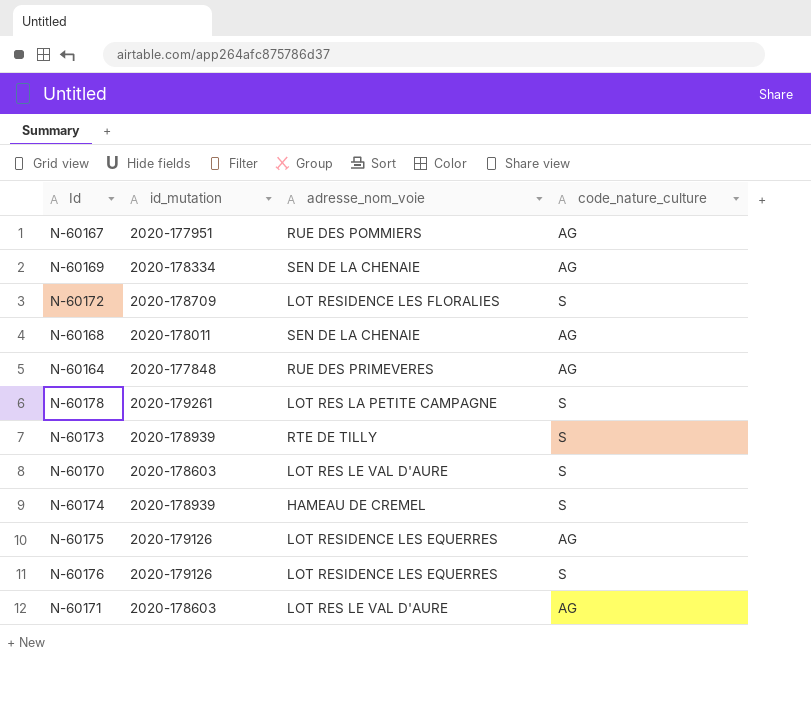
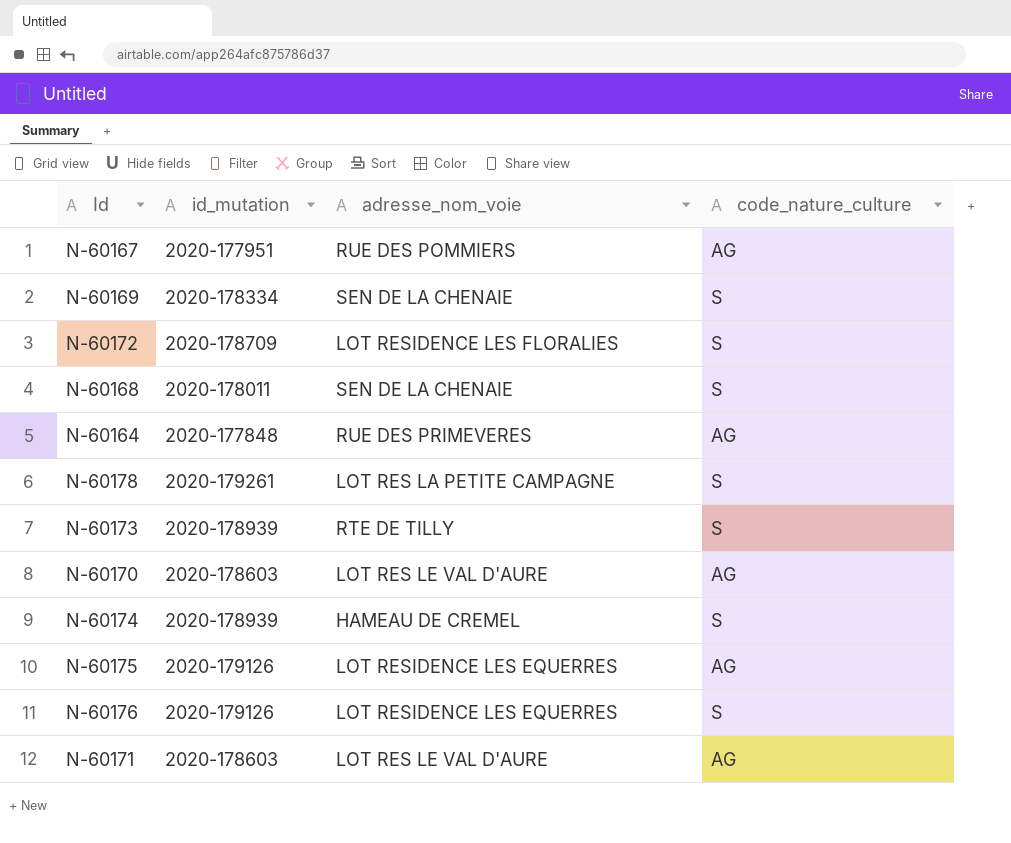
N-60169 | code_nature_culture: AG -> S
N-60168 | code_nature_culture: AG -> S
N-60170 | code_nature_culture: S -> AG

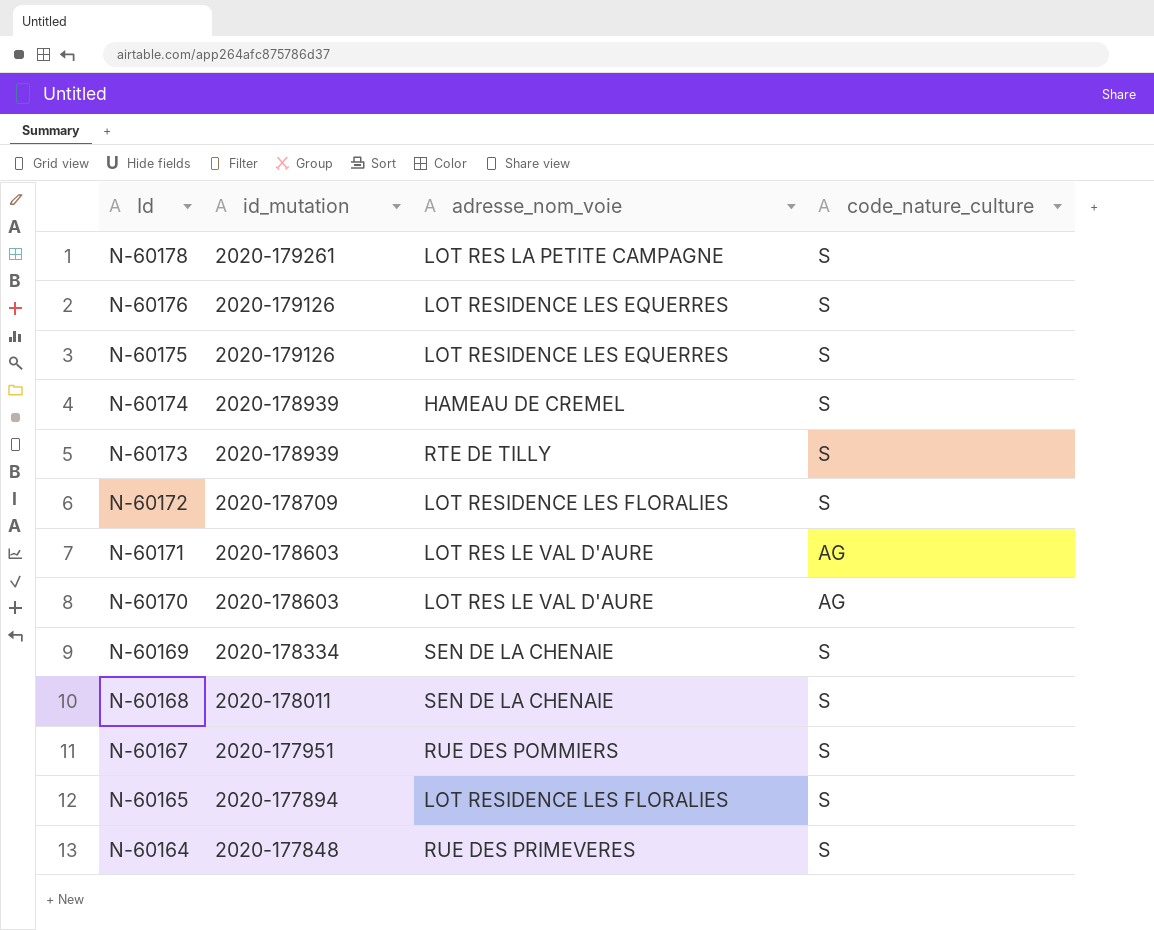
row order: none -> Id descending
N-60175 | code_nature_culture: AG -> S
N-60167 | code_nature_culture: AG -> S
row N-60165: none -> 2020-177894 | LOT RESIDENCE LES FLORALIES | S
N-60164 | code_nature_culture: AG -> S

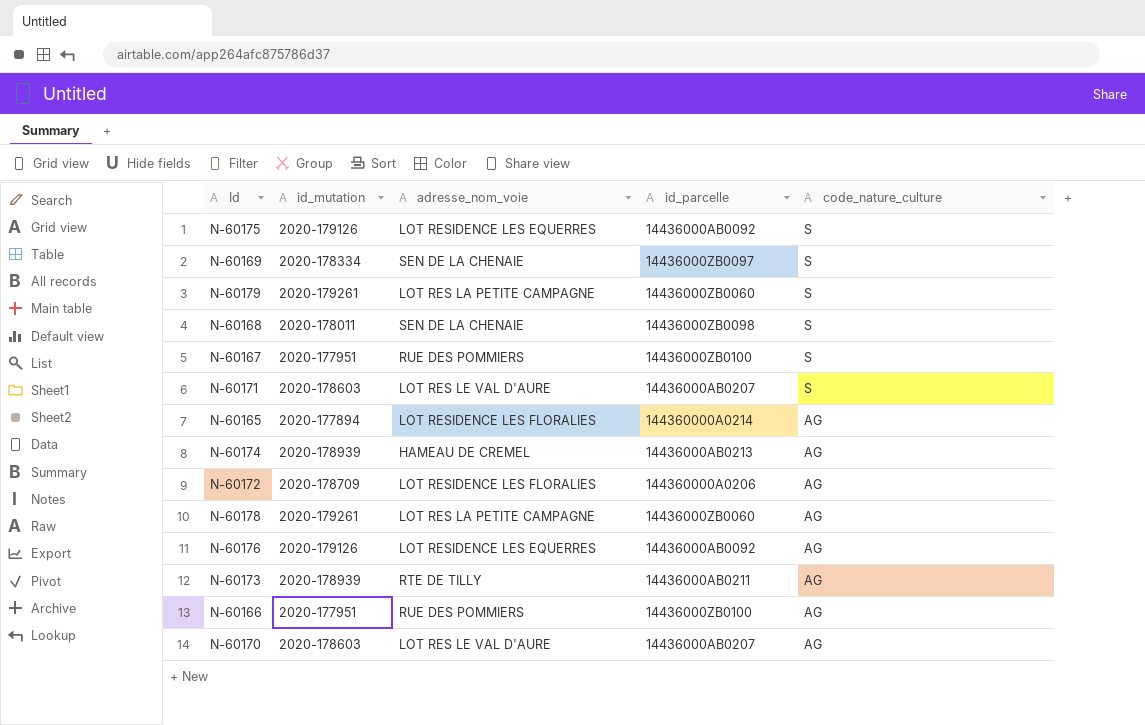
row order: Id descending -> code_nature_culture descending
column id_parcelle | position: none -> 4
row N-60164: 2020-177848 | RUE DES PRIMEVERES | S -> none
row N-60179: none -> 2020-179261 | LOT RES LA PETITE CAMPAGNE | 14436000ZB0060 | S
N-60171 | code_nature_culture: AG -> S
N-60165 | code_nature_culture: S -> AG
N-60174 | code_nature_culture: S -> AG
N-60172 | code_nature_culture: S -> AG
N-60178 | code_nature_culture: S -> AG
N-60176 | code_nature_culture: S -> AG
N-60173 | code_nature_culture: S -> AG
row N-60166: none -> 2020-177951 | RUE DES POMMIERS | 14436000ZB0100 | AG

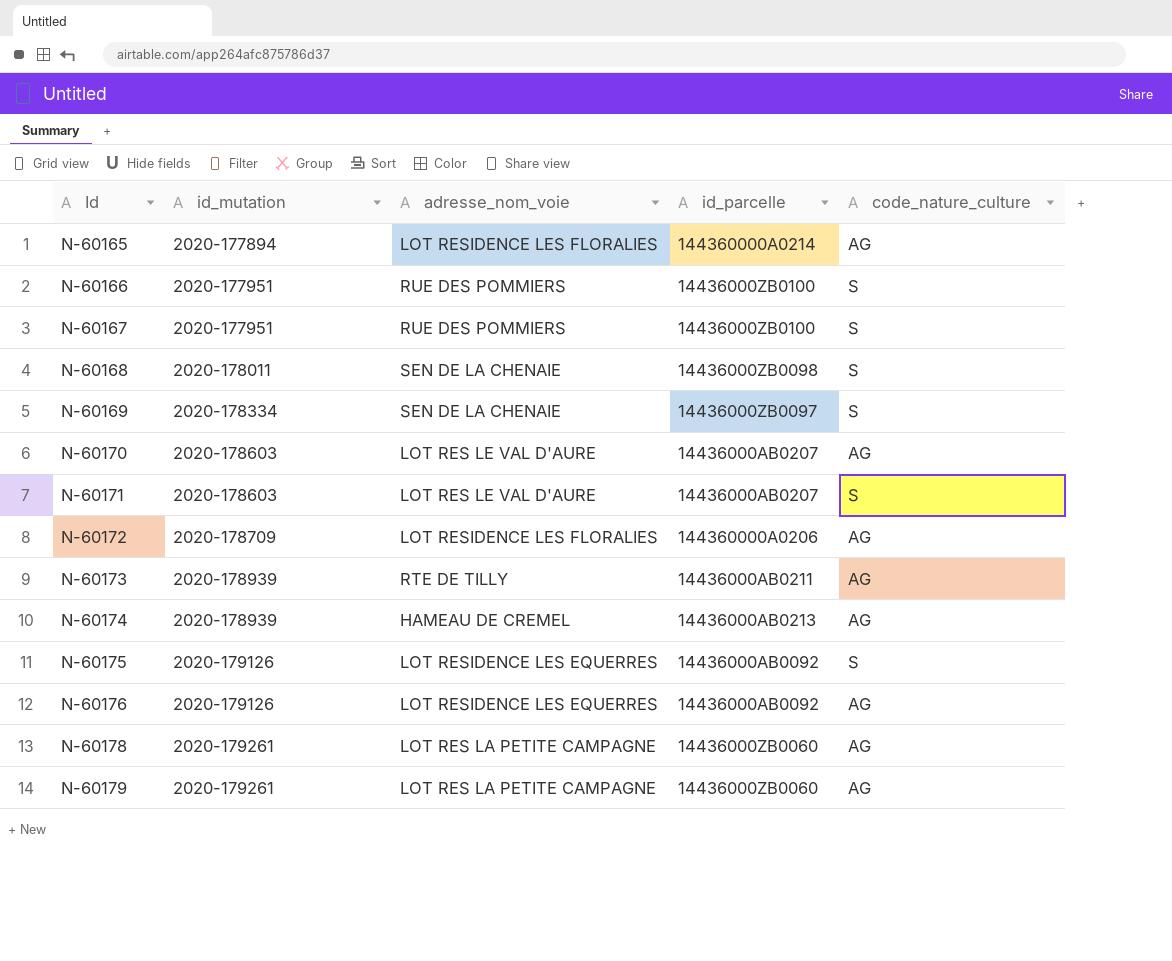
row order: code_nature_culture descending -> Id ascending
N-60166 | code_nature_culture: AG -> S
N-60179 | code_nature_culture: S -> AG

